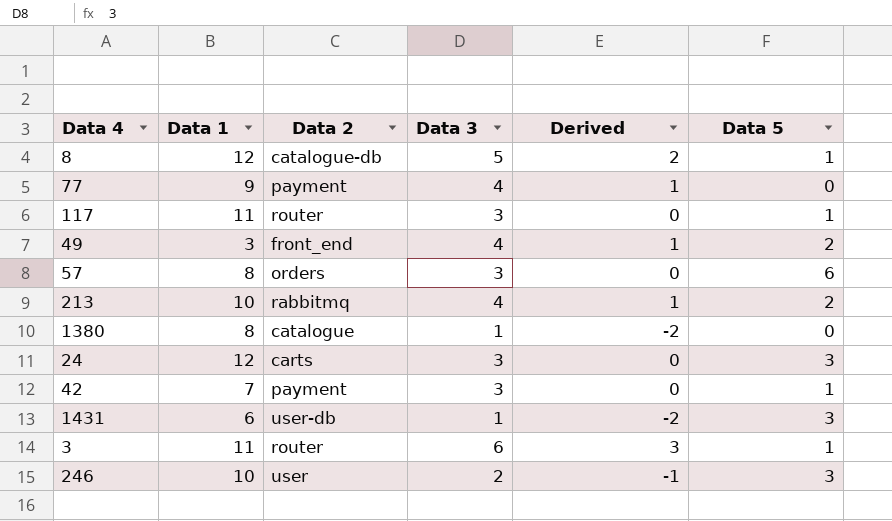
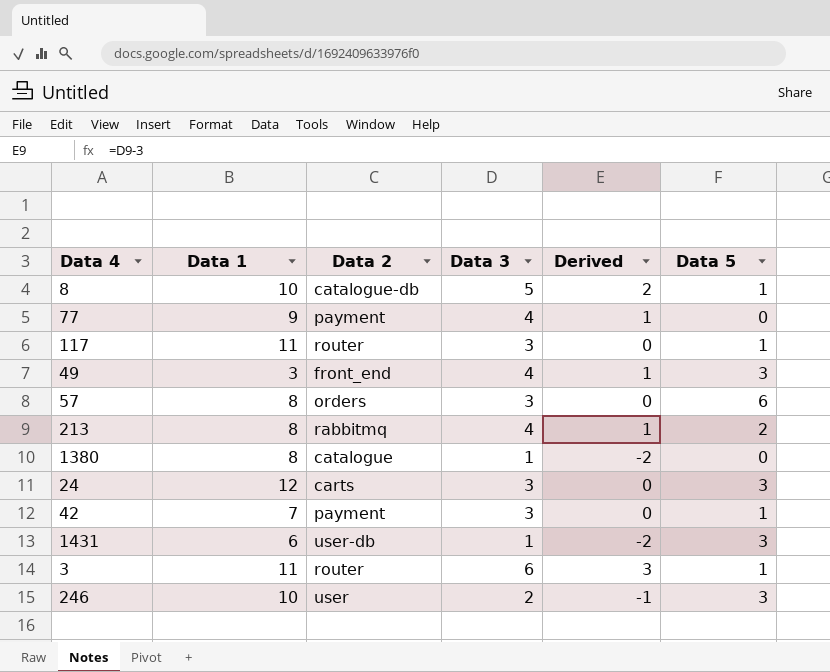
8 | Data 1: 12 -> 10
49 | Data 5: 2 -> 3
213 | Data 1: 10 -> 8

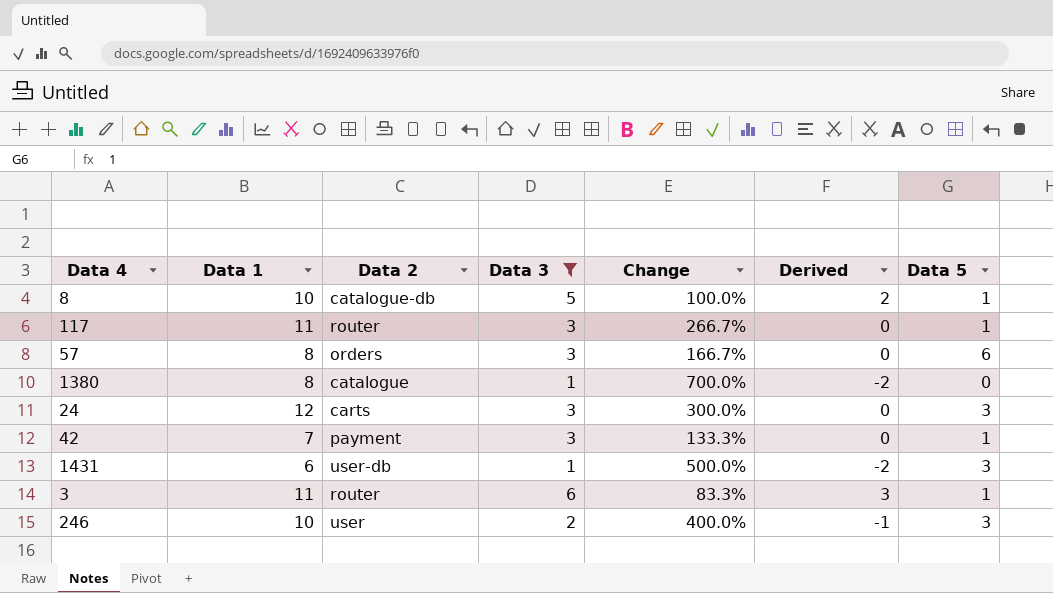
filter: none -> Data 3 != 4
column Change | formula: none -> ([Data 1] - [Data 3]) / [Data 3]

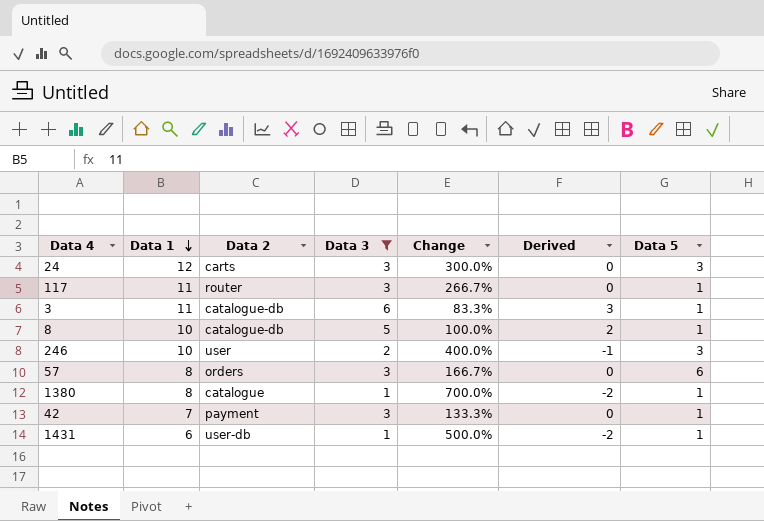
row order: none -> Data 1 descending
3 | Data 2: router -> catalogue-db
1380 | Data 5: 0 -> 1
1431 | Data 5: 3 -> 1

